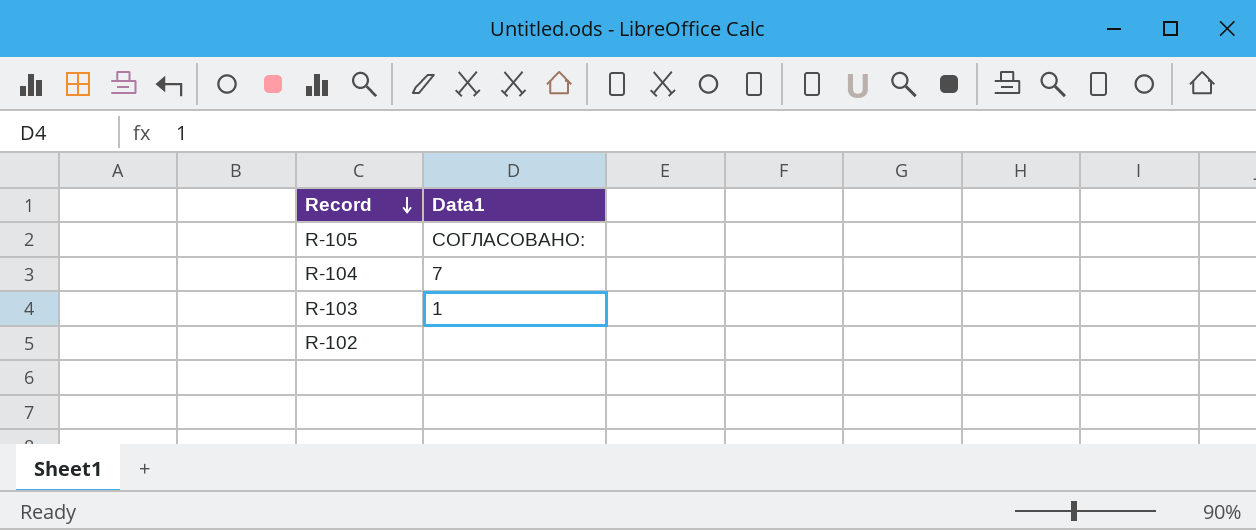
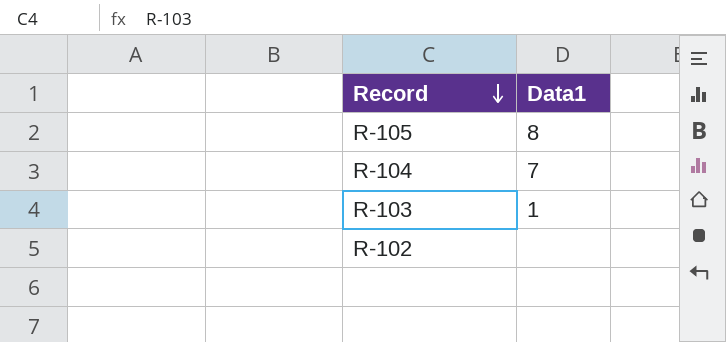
R-105 | Data1: СОГЛАСОВАНО: -> 8

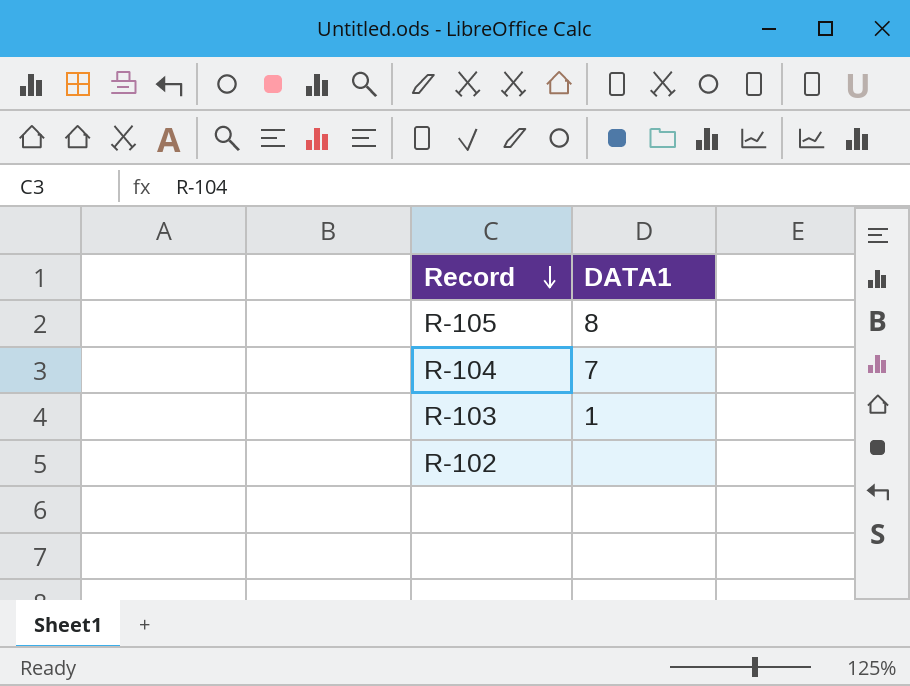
column name: Data1 -> DATA1

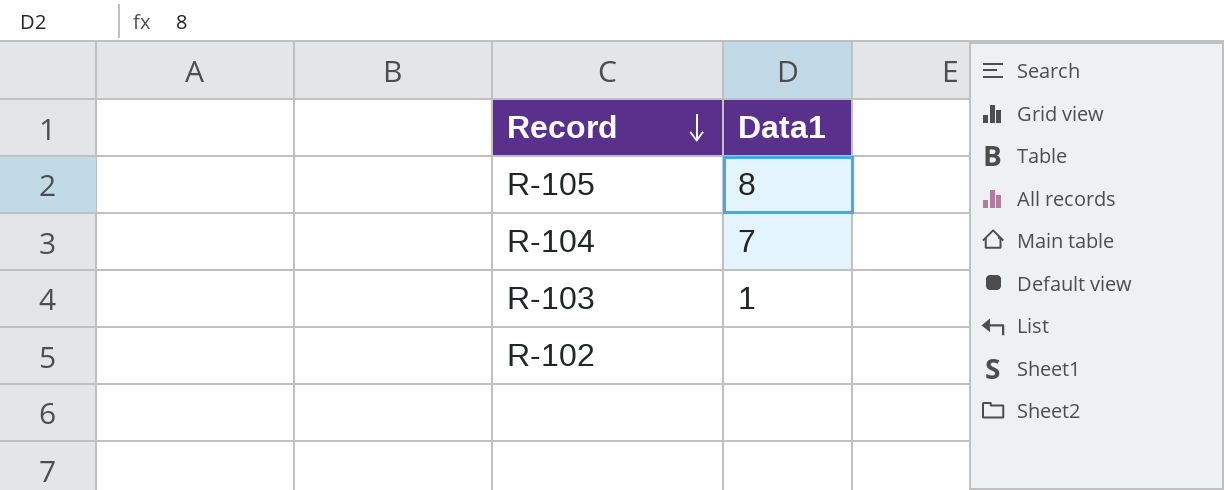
column name: DATA1 -> Data1

